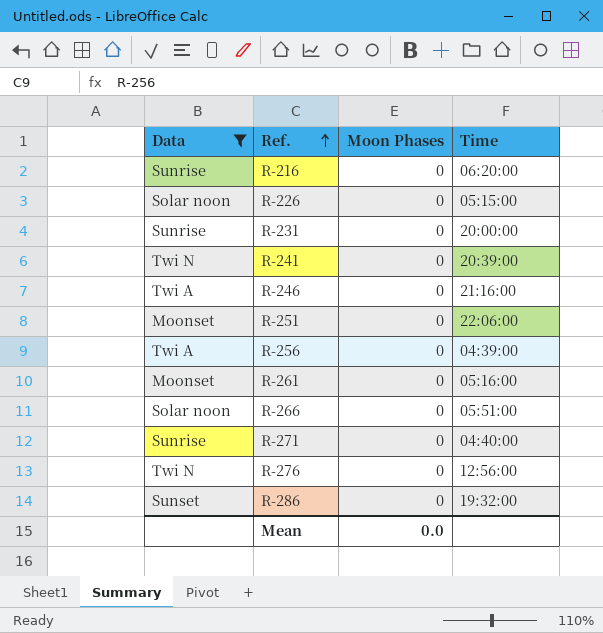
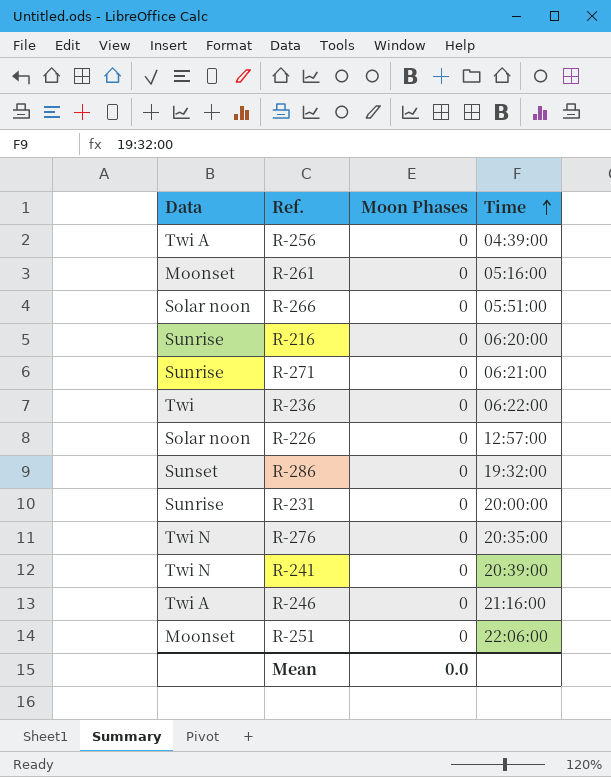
filter: Data != Twi -> none
row order: Ref. ascending -> Time ascending
R-271 | Time: 04:40:00 -> 06:21:00
R-226 | Time: 05:15:00 -> 12:57:00
R-276 | Time: 12:56:00 -> 20:35:00

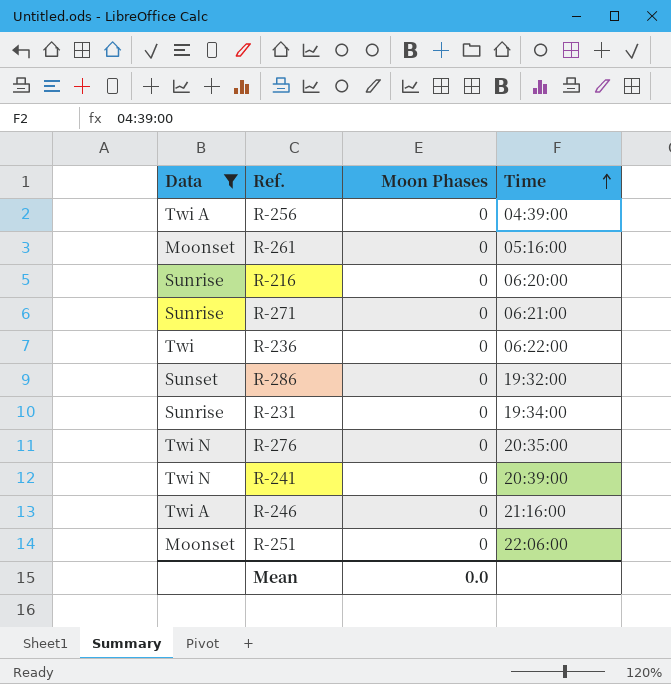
filter: none -> Data != Solar noon
R-231 | Time: 20:00:00 -> 19:34:00

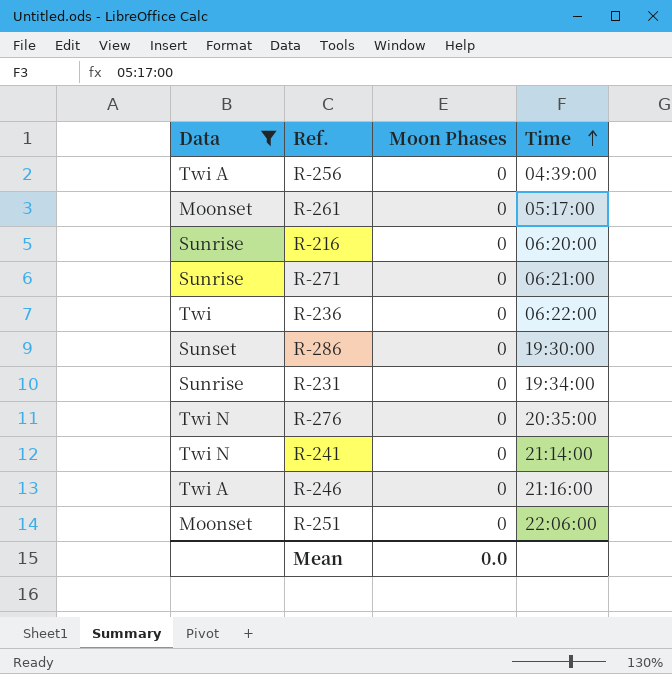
R-261 | Time: 05:16:00 -> 05:17:00
R-286 | Time: 19:32:00 -> 19:30:00
R-241 | Time: 20:39:00 -> 21:14:00

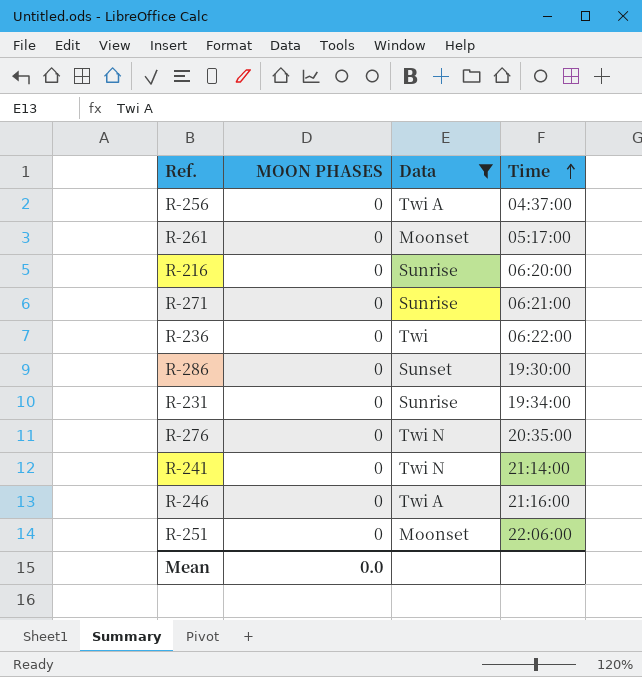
column name: Moon Phases -> MOON PHASES
column Data | position: 1 -> 3
R-256 | Time: 04:39:00 -> 04:37:00

